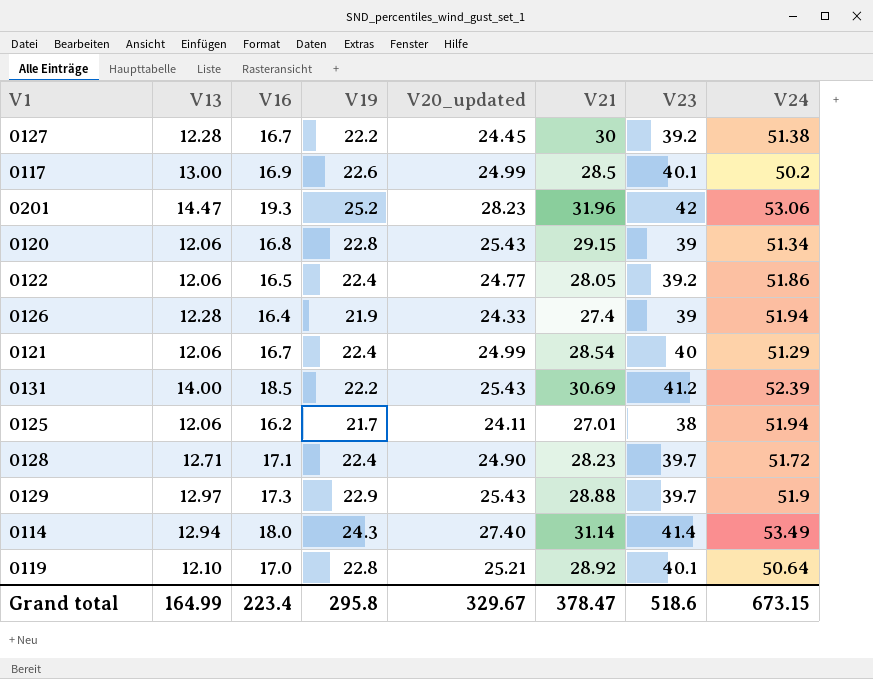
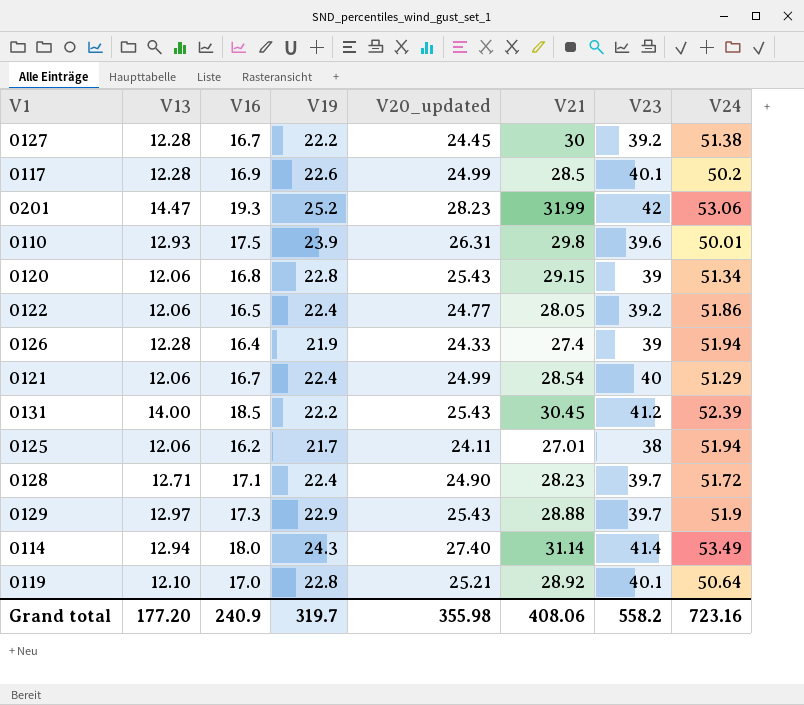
0117 | V13: 13.00 -> 12.28
0201 | V21: 31.96 -> 31.99
row 0110: none -> 12.93 | 17.5 | 23.9 | 26.31 | 29.8 | 39.6 | 50.01
0131 | V21: 30.69 -> 30.45
Grand total | V13: 164.99 -> 177.20
Grand total | V16: 223.4 -> 240.9
Grand total | V19: 295.8 -> 319.7
Grand total | V20_updated: 329.67 -> 355.98
Grand total | V21: 378.47 -> 408.06
Grand total | V23: 518.6 -> 558.2
Grand total | V24: 673.15 -> 723.16

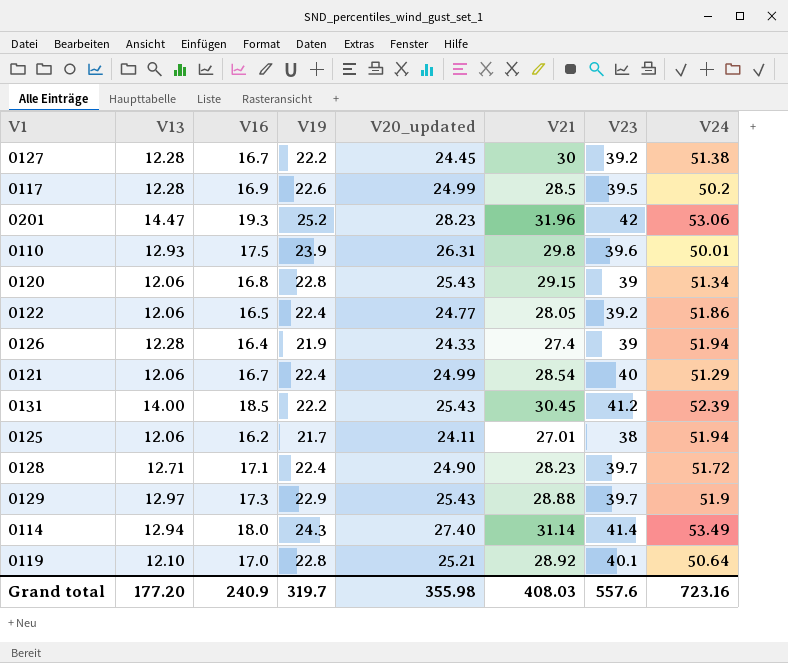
0117 | V23: 40.1 -> 39.5
0201 | V21: 31.99 -> 31.96
Grand total | V21: 408.06 -> 408.03
Grand total | V23: 558.2 -> 557.6

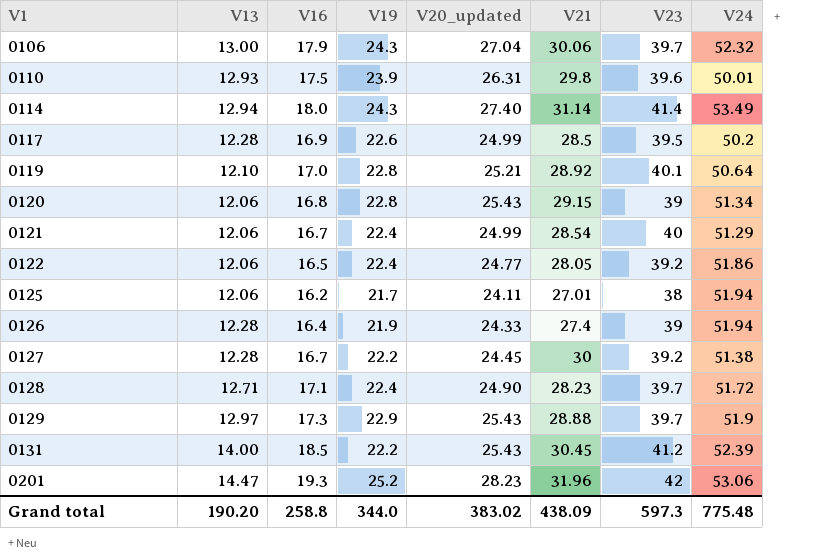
row order: none -> V1 ascending
row 0106: none -> 13.00 | 17.9 | 24.3 | 27.04 | 30.06 | 39.7 | 52.32
Grand total | V13: 177.20 -> 190.20
Grand total | V16: 240.9 -> 258.8
Grand total | V19: 319.7 -> 344.0
Grand total | V20_updated: 355.98 -> 383.02
Grand total | V21: 408.03 -> 438.09
Grand total | V23: 557.6 -> 597.3
Grand total | V24: 723.16 -> 775.48

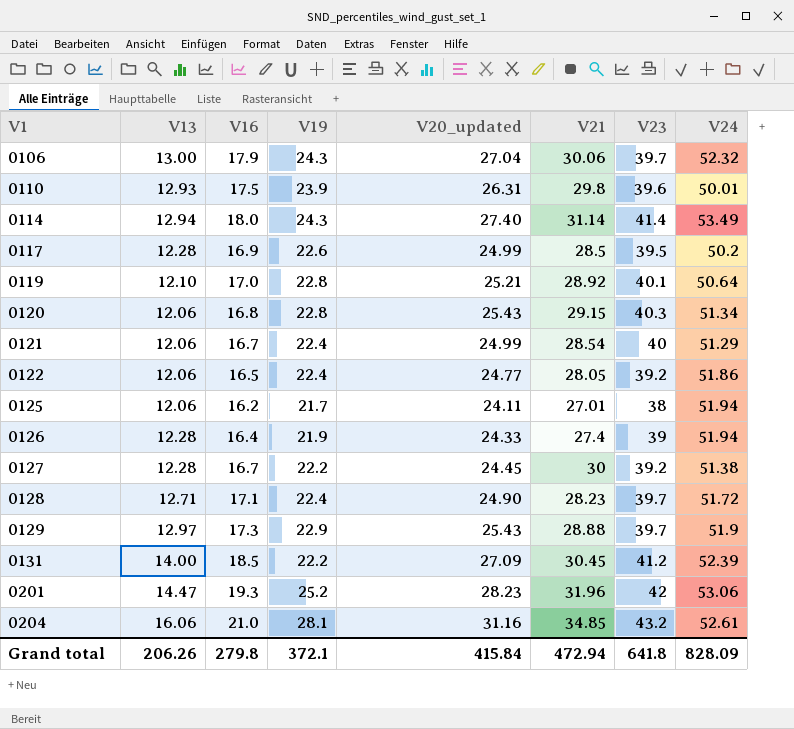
0120 | V23: 39 -> 40.3
0131 | V20_updated: 25.43 -> 27.09
row 0204: none -> 16.06 | 21.0 | 28.1 | 31.16 | 34.85 | 43.2 | 52.61
Grand total | V13: 190.20 -> 206.26
Grand total | V16: 258.8 -> 279.8
Grand total | V19: 344.0 -> 372.1
Grand total | V20_updated: 383.02 -> 415.84
Grand total | V21: 438.09 -> 472.94
Grand total | V23: 597.3 -> 641.8
Grand total | V24: 775.48 -> 828.09

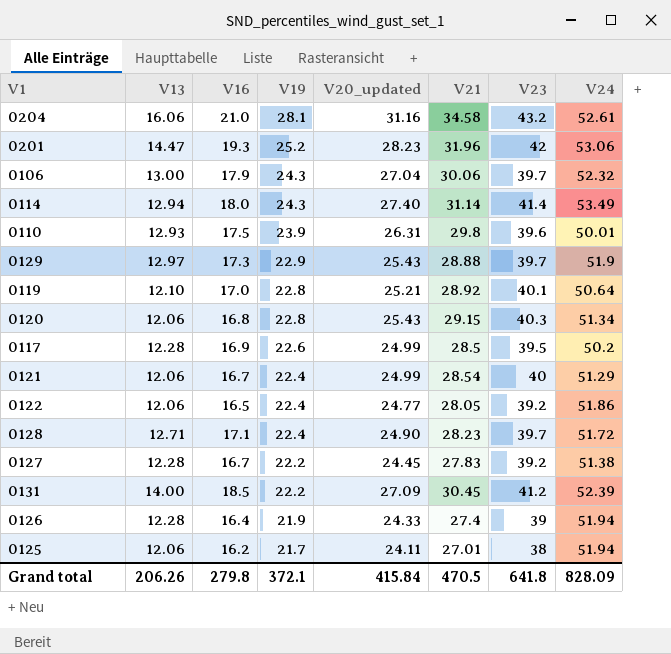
row order: V1 ascending -> V19 descending
0204 | V21: 34.85 -> 34.58
0127 | V21: 30 -> 27.83
Grand total | V21: 472.94 -> 470.5

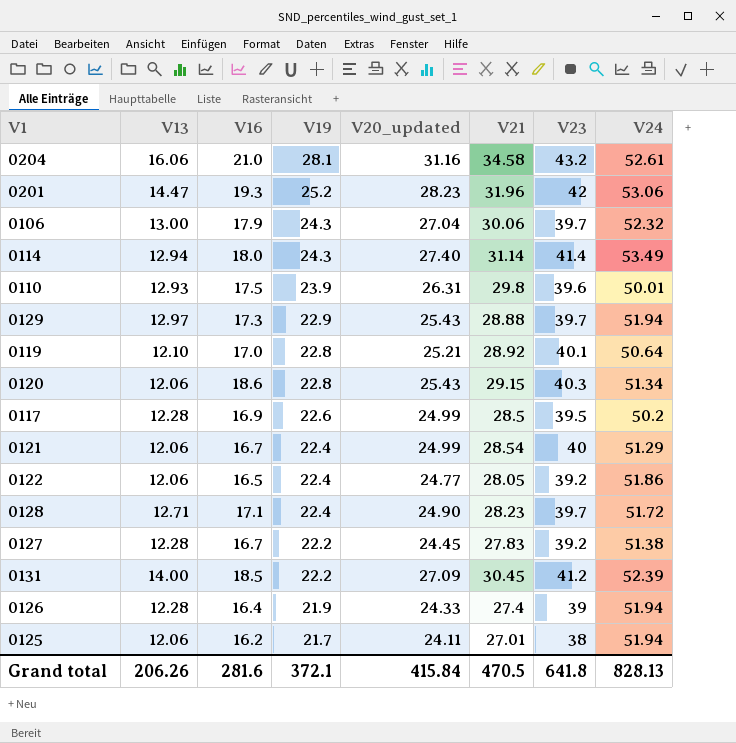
0129 | V24: 51.9 -> 51.94
0120 | V16: 16.8 -> 18.6
Grand total | V16: 279.8 -> 281.6
Grand total | V24: 828.09 -> 828.13

